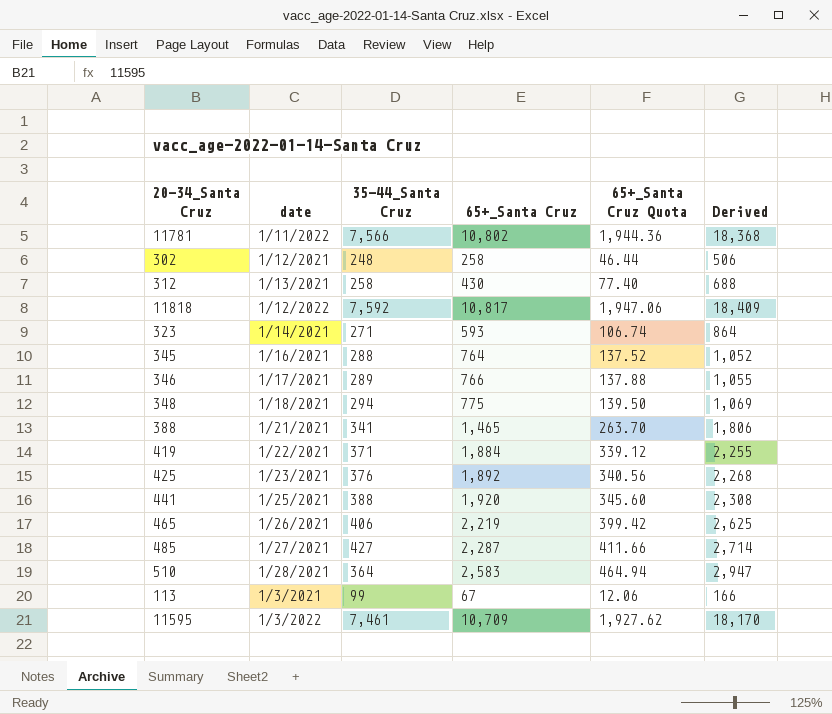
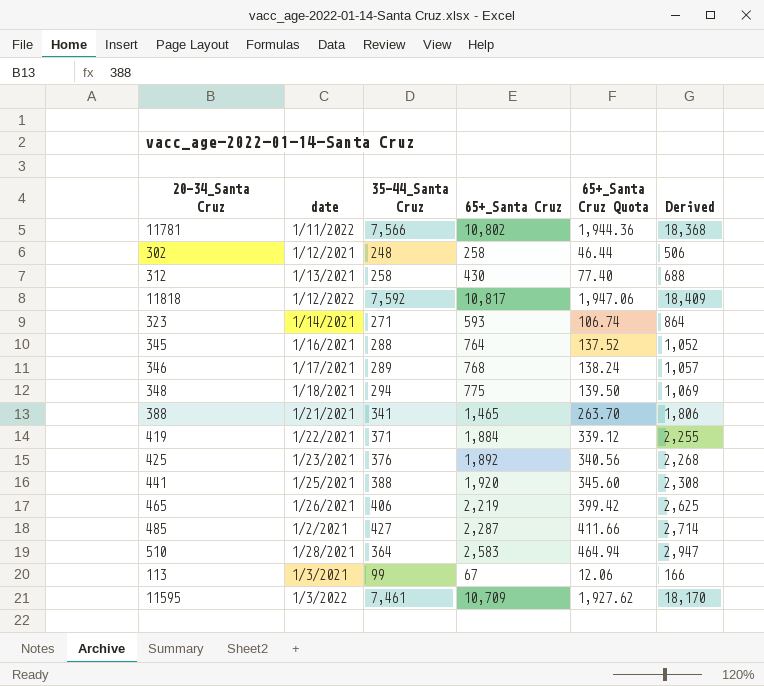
346 | 65+_Santa Cruz: 766 -> 768
346 | 65+_Santa Cruz Quota: 137.88 -> 138.24
346 | Derived: 1,055 -> 1,057
485 | date: 1/27/2021 -> 1/2/2021

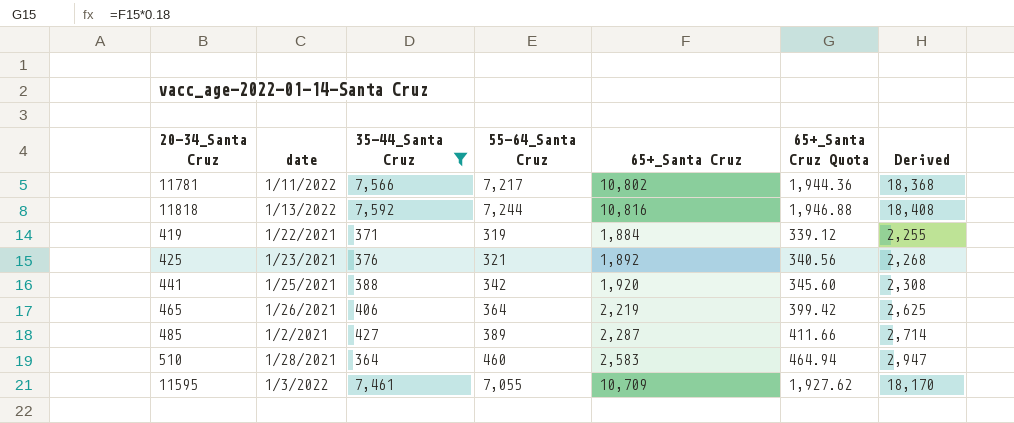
filter: none -> 35-44_Santa Cruz >= 364
column 55-64_Santa Cruz | position: none -> 4
11818 | date: 1/12/2022 -> 1/13/2022
11818 | 65+_Santa Cruz: 10,817 -> 10,816
11818 | 65+_Santa Cruz Quota: 1,947.06 -> 1,946.88
11818 | Derived: 18,409 -> 18,408

